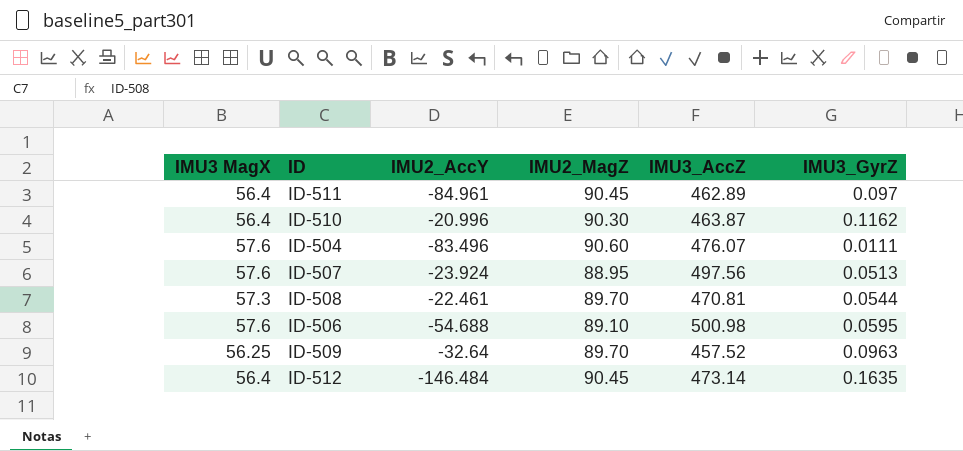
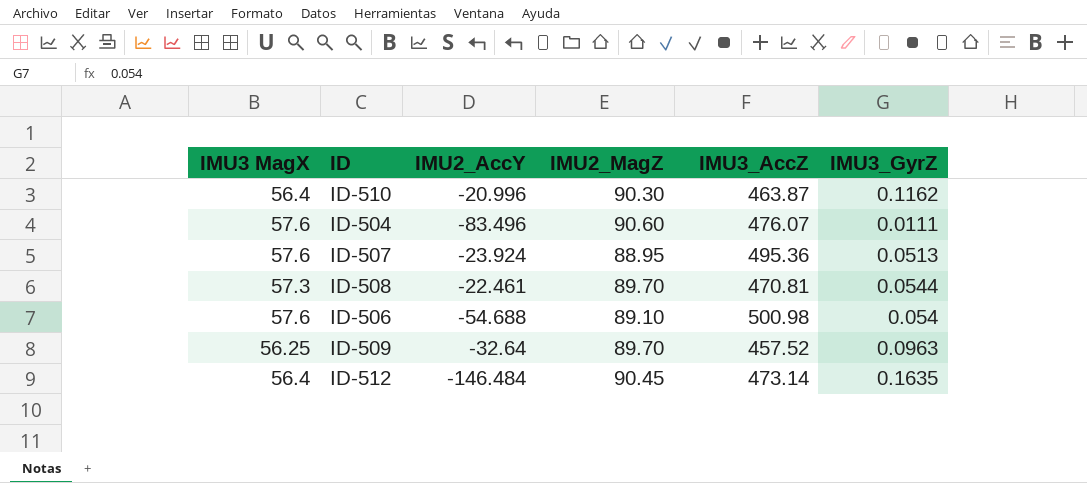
row ID-511: 56.4 | -84.961 | 90.45 | 462.89 | 0.097 -> none
ID-507 | IMU3_AccZ: 497.56 -> 495.36
ID-506 | IMU3_GyrZ: 0.0595 -> 0.054

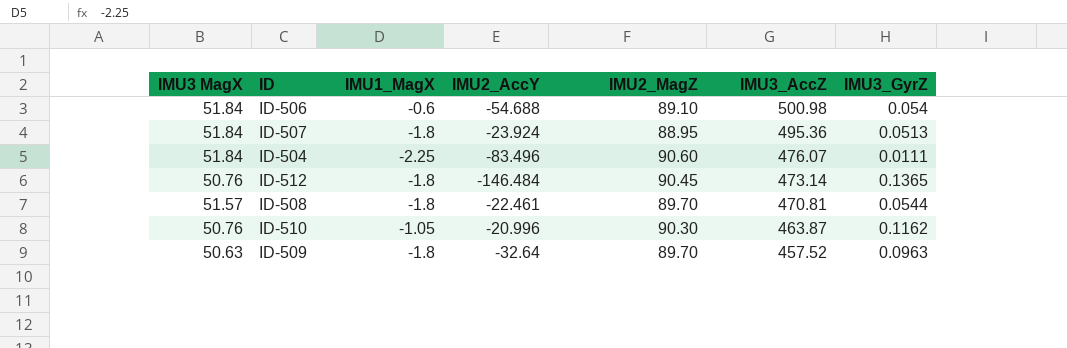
row order: none -> IMU3_AccZ descending
column IMU1_MagX | position: none -> 3
ID-506 | IMU3 MagX: 57.6 -> 51.84
ID-507 | IMU3 MagX: 57.6 -> 51.84
ID-504 | IMU3 MagX: 57.6 -> 51.84
ID-512 | IMU3 MagX: 56.4 -> 50.76
ID-512 | IMU3_GyrZ: 0.1635 -> 0.1365
ID-508 | IMU3 MagX: 57.3 -> 51.57
ID-510 | IMU3 MagX: 56.4 -> 50.76
ID-509 | IMU3 MagX: 56.25 -> 50.63

